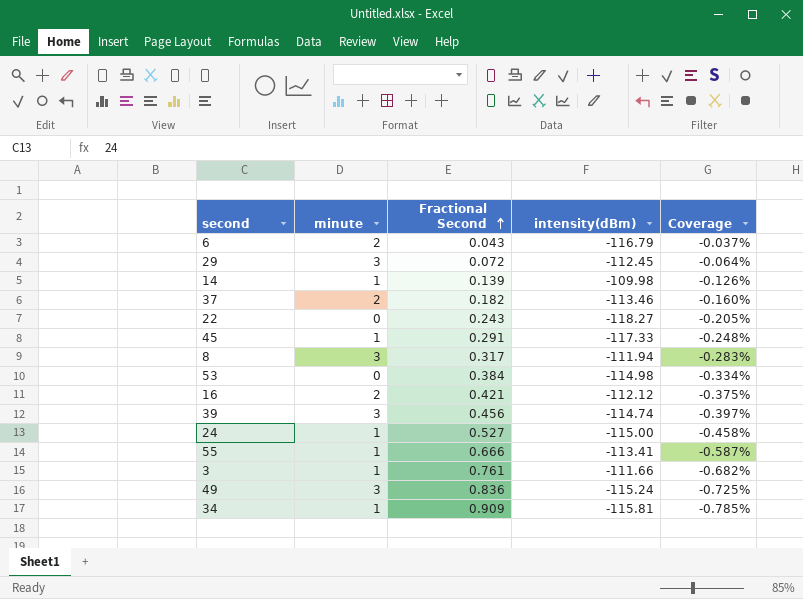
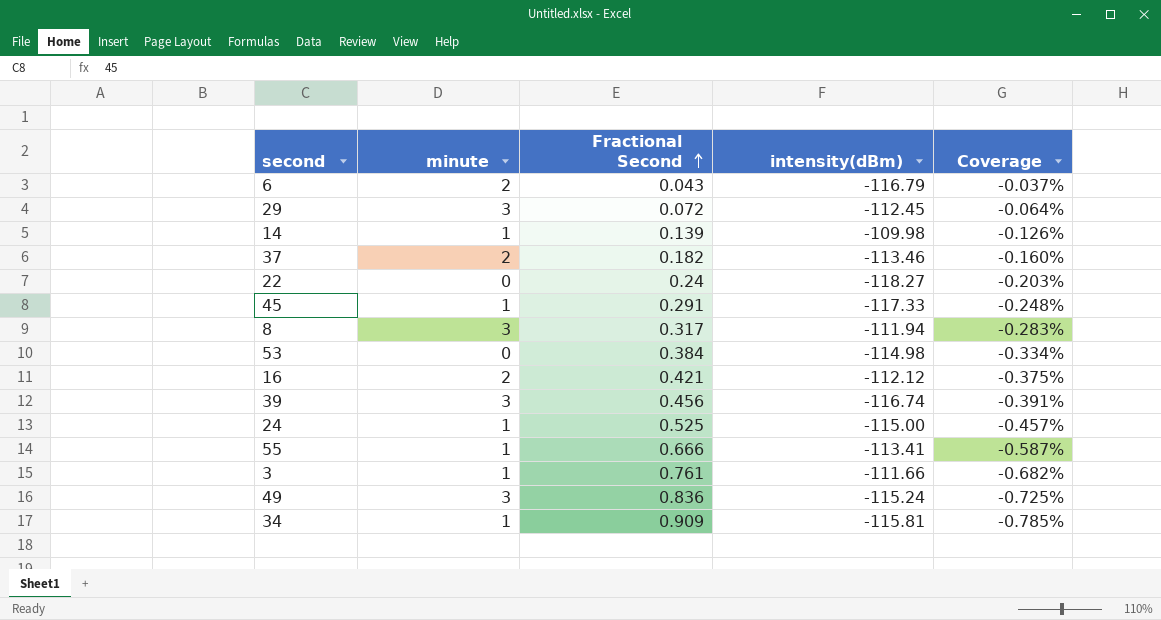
22 | Fractional Second: 0.243 -> 0.24
22 | Coverage: -0.205% -> -0.203%
39 | intensity(dBm): -114.74 -> -116.74
39 | Coverage: -0.397% -> -0.391%
24 | Fractional Second: 0.527 -> 0.525
24 | Coverage: -0.458% -> -0.457%

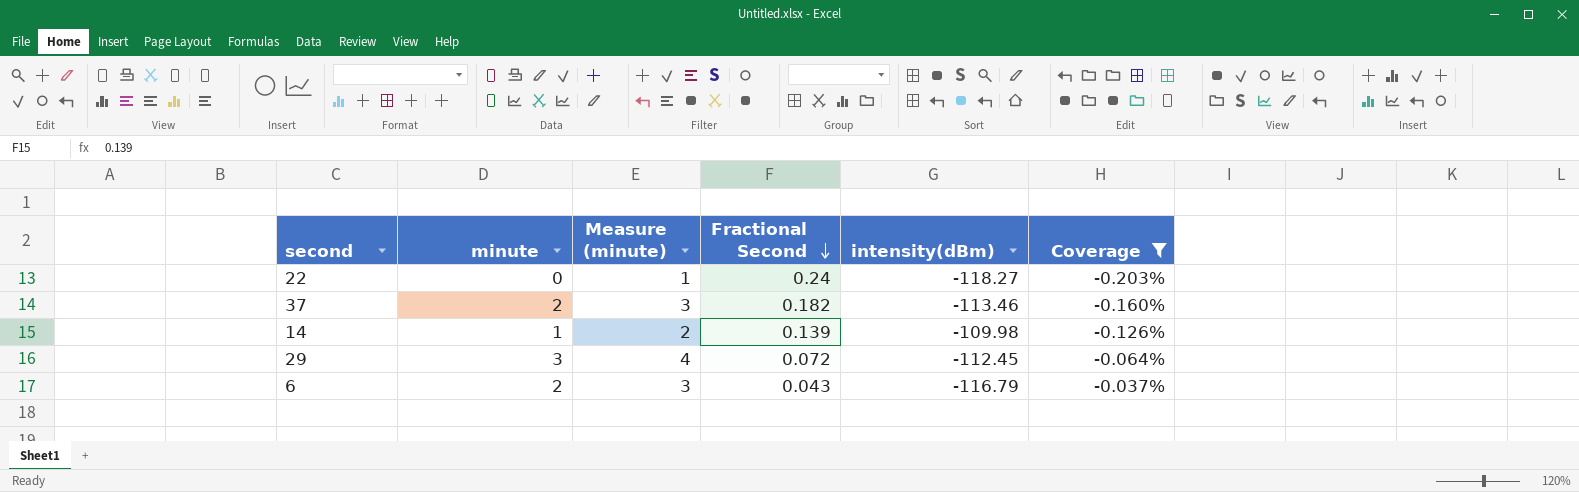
filter: none -> Coverage >= -0.203%
row order: Fractional Second ascending -> Fractional Second descending
column Measure (minute) | formula: none -> [minute] + 1

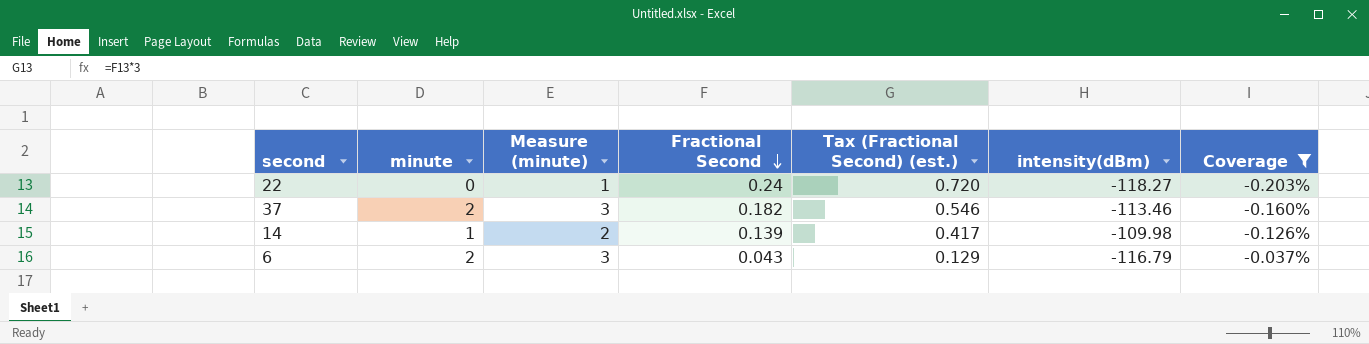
column Tax (Fractional Second) (est.) | formula: none -> [Fractional Second] * 3
row 29: 3 | 4 | 0.072 | -112.45 | -0.064% -> none

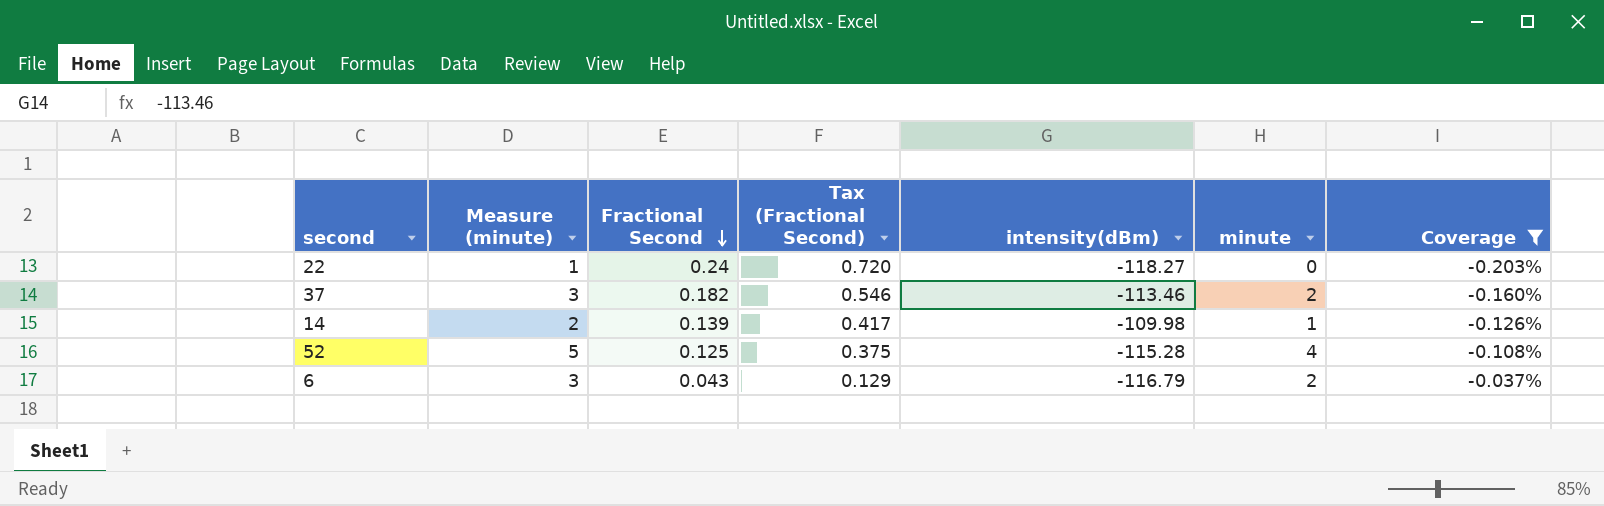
column name: Tax (Fractional Second) (est.) -> Tax (Fractional Second)
column minute | position: 2 -> 6
row 52: none -> 5 | 0.125 | 0.375 | -115.28 | 4 | -0.108%

